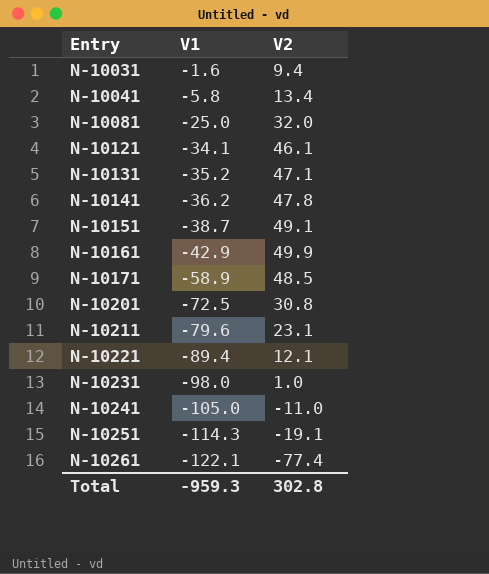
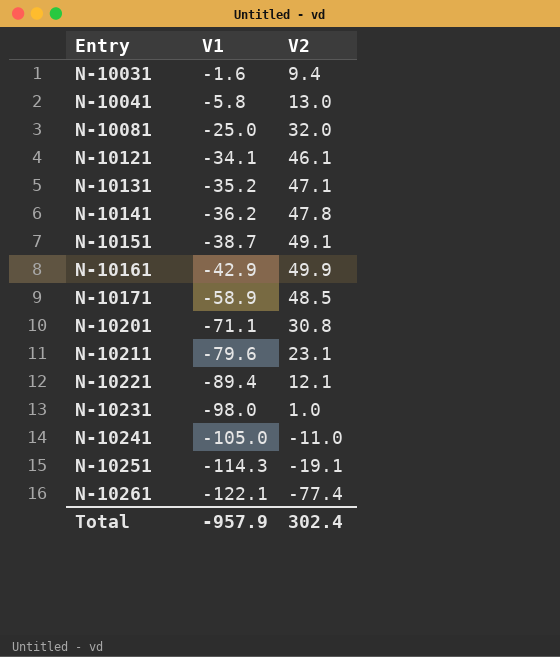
N-10041 | V2: 13.4 -> 13.0
N-10201 | V1: -72.5 -> -71.1
Total | V1: -959.3 -> -957.9
Total | V2: 302.8 -> 302.4

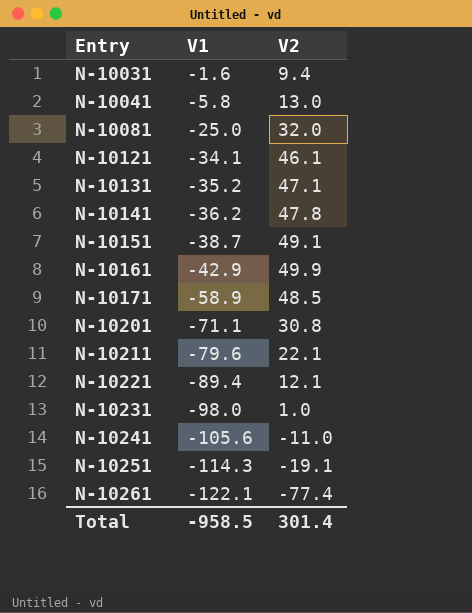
N-10211 | V2: 23.1 -> 22.1
N-10241 | V1: -105.0 -> -105.6
Total | V1: -957.9 -> -958.5
Total | V2: 302.4 -> 301.4

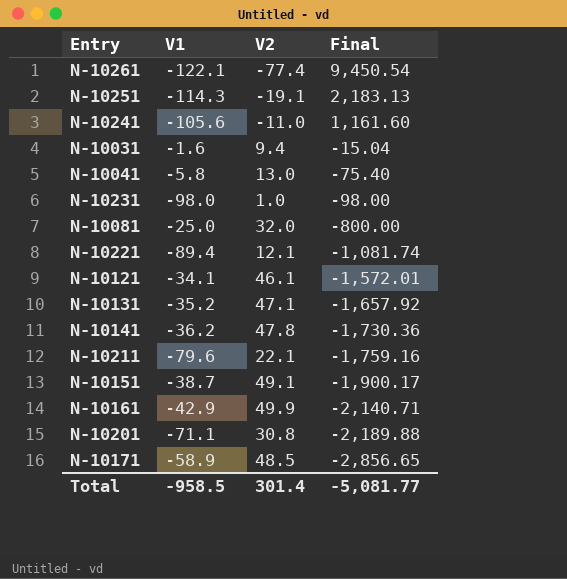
row order: Entry ascending -> Final descending
column Final | formula: none -> [V1] * [V2]

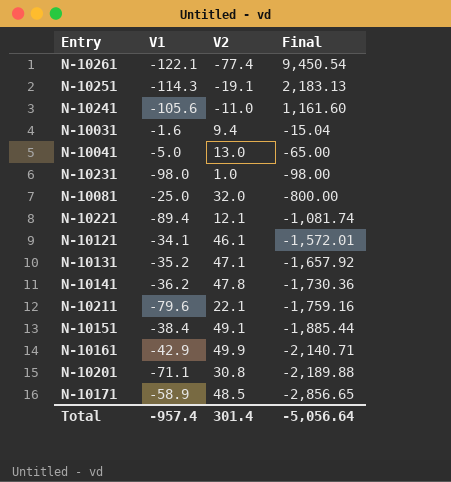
N-10041 | V1: -5.8 -> -5.0
N-10041 | Final: -75.40 -> -65.00
N-10151 | V1: -38.7 -> -38.4
N-10151 | Final: -1,900.17 -> -1,885.44
Total | V1: -958.5 -> -957.4
Total | Final: -5,081.77 -> -5,056.64

